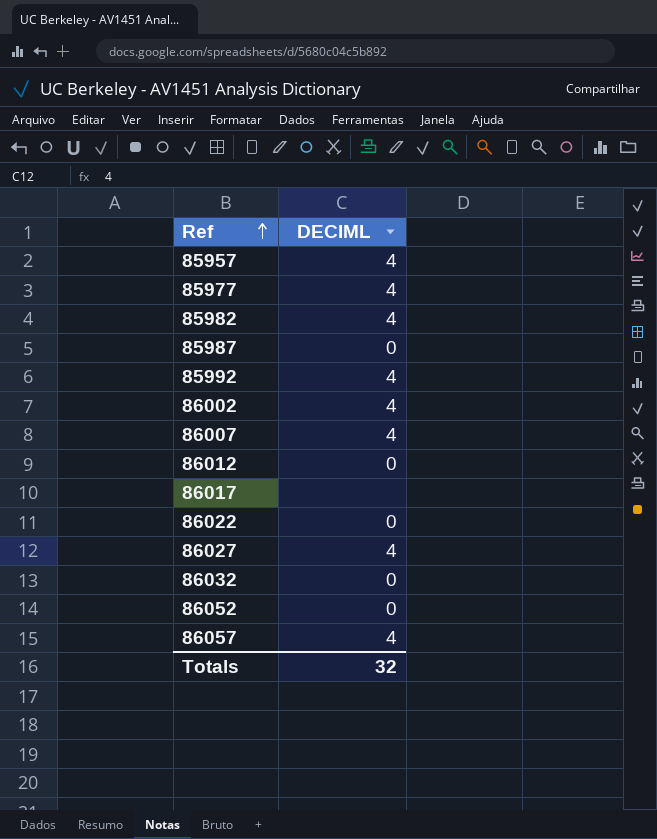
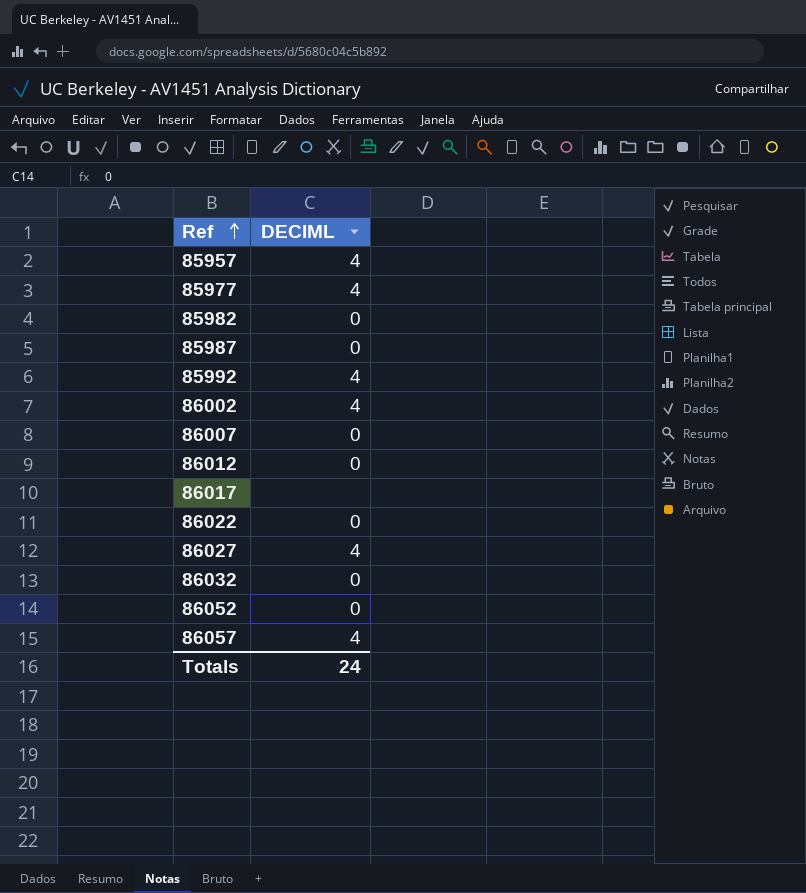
85982 | DECIML: 4 -> 0
86007 | DECIML: 4 -> 0
Totals | DECIML: 32 -> 24

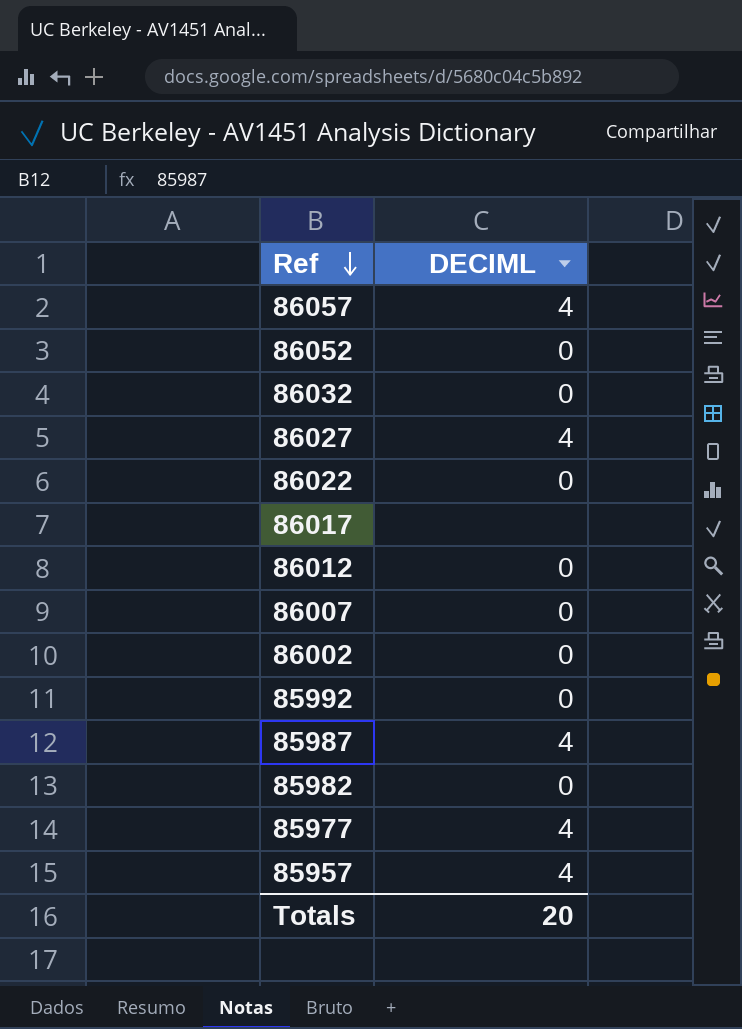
row order: Ref ascending -> Ref descending
86002 | DECIML: 4 -> 0
85992 | DECIML: 4 -> 0
85987 | DECIML: 0 -> 4
Totals | DECIML: 24 -> 20

